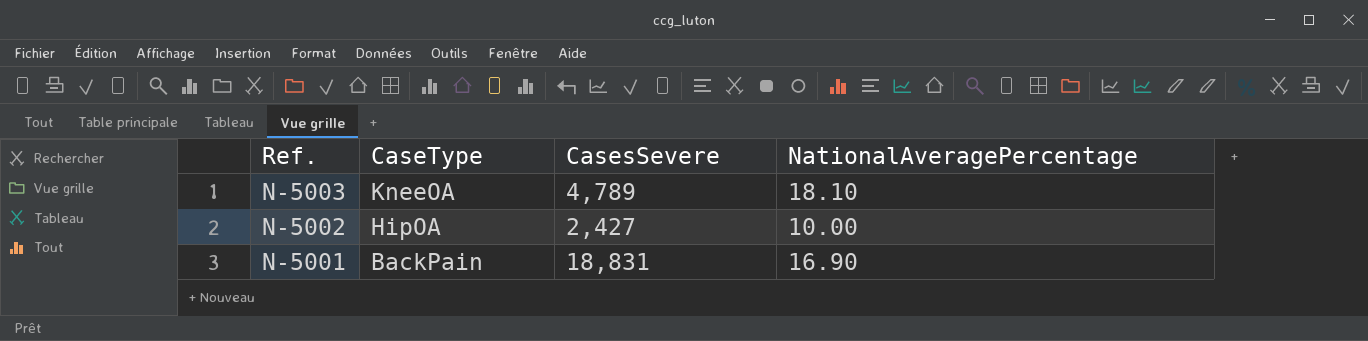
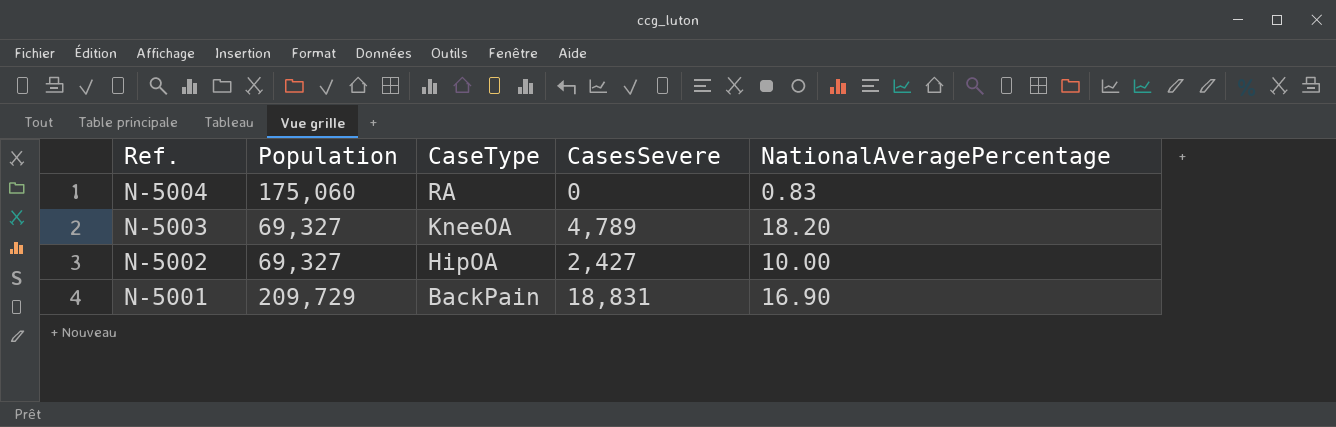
column Population | position: none -> 2
row N-5004: none -> 175,060 | RA | 0 | 0.83
N-5003 | NationalAveragePercentage: 18.10 -> 18.20

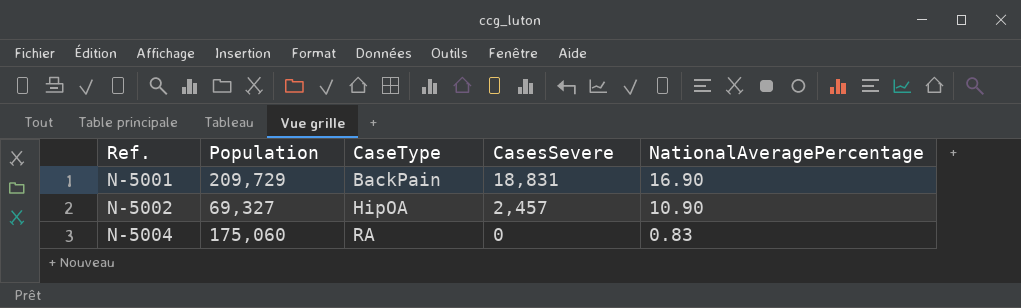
row order: Ref. descending -> Ref. ascending
row N-5003: 69,327 | KneeOA | 4,789 | 18.20 -> none
N-5002 | CasesSevere: 2,427 -> 2,457
N-5002 | NationalAveragePercentage: 10.00 -> 10.90

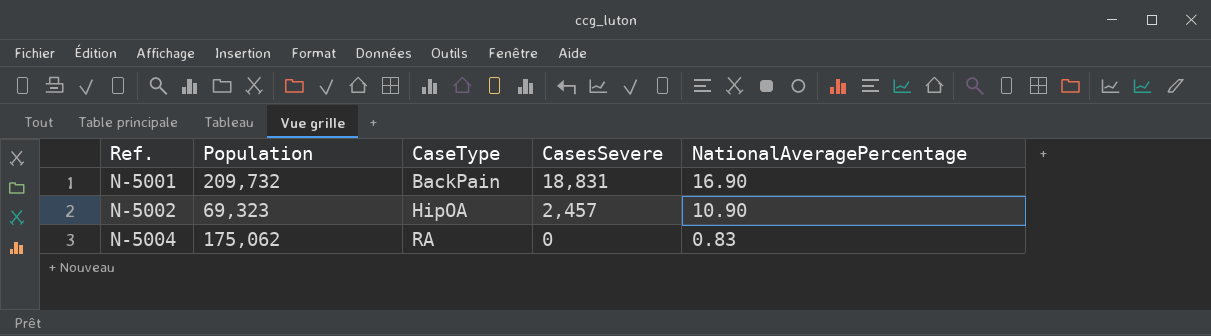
N-5001 | Population: 209,729 -> 209,732
N-5002 | Population: 69,327 -> 69,323
N-5004 | Population: 175,060 -> 175,062

